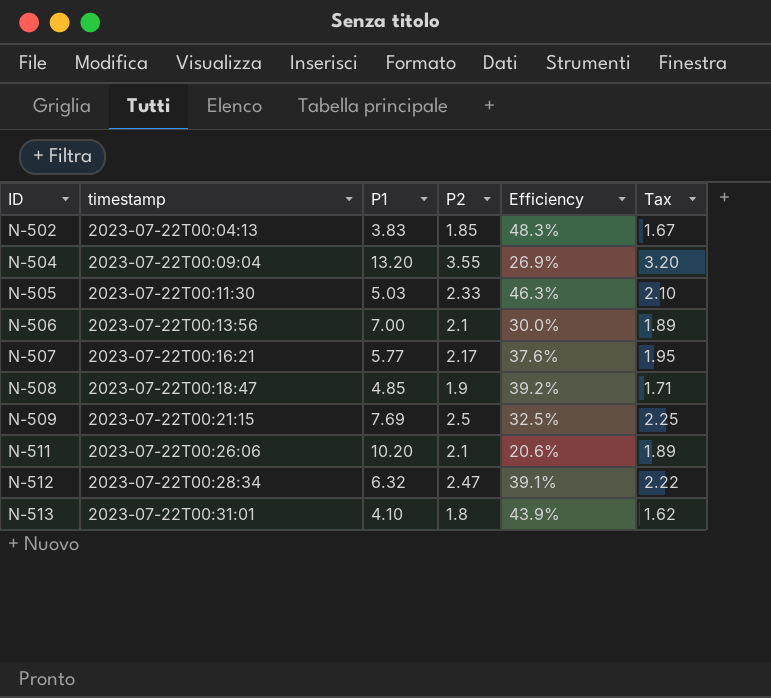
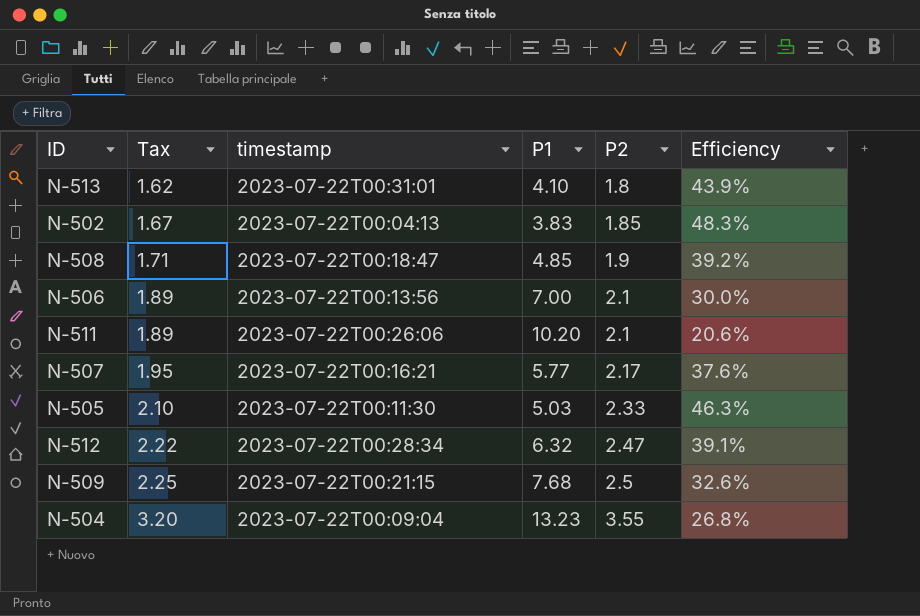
row order: ID ascending -> Tax ascending
column Tax | position: 6 -> 2
N-509 | P1: 7.69 -> 7.68
N-509 | Efficiency: 32.5% -> 32.6%
N-504 | P1: 13.20 -> 13.23
N-504 | Efficiency: 26.9% -> 26.8%

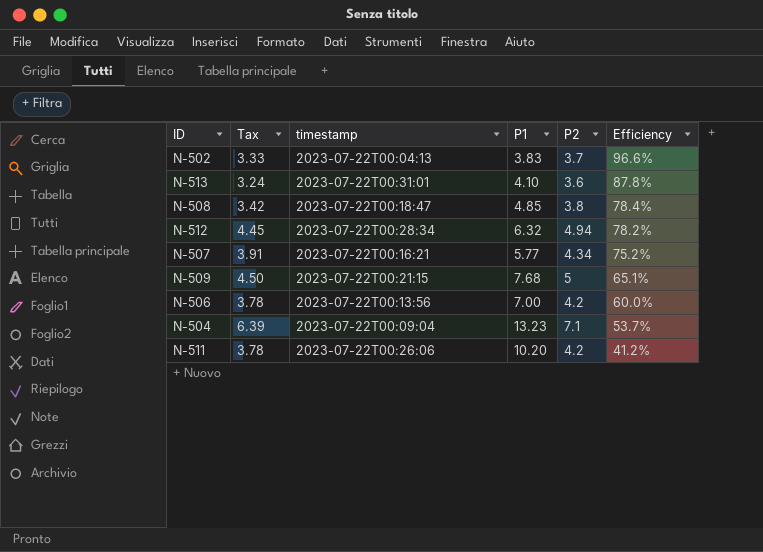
row order: Tax ascending -> Efficiency descending
row N-505: 2.10 | 2023-07-22T00:11:30 | 5.03 | 2.33 | 46.3% -> none
N-502 | Tax: 1.67 -> 3.33
N-502 | P2: 1.85 -> 3.7
N-502 | Efficiency: 48.3% -> 96.6%
N-513 | Tax: 1.62 -> 3.24
N-513 | P2: 1.8 -> 3.6
N-513 | Efficiency: 43.9% -> 87.8%
N-508 | Tax: 1.71 -> 3.42
N-508 | P2: 1.9 -> 3.8
N-508 | Efficiency: 39.2% -> 78.4%
N-512 | Tax: 2.22 -> 4.45
N-512 | P2: 2.47 -> 4.94
N-512 | Efficiency: 39.1% -> 78.2%
N-507 | Tax: 1.95 -> 3.91
N-507 | P2: 2.17 -> 4.34
N-507 | Efficiency: 37.6% -> 75.2%
N-509 | Tax: 2.25 -> 4.50
N-509 | P2: 2.5 -> 5
N-509 | Efficiency: 32.6% -> 65.1%
N-506 | Tax: 1.89 -> 3.78
N-506 | P2: 2.1 -> 4.2
N-506 | Efficiency: 30.0% -> 60.0%
N-504 | Tax: 3.20 -> 6.39
N-504 | P2: 3.55 -> 7.1
N-504 | Efficiency: 26.8% -> 53.7%
N-511 | Tax: 1.89 -> 3.78
N-511 | P2: 2.1 -> 4.2
N-511 | Efficiency: 20.6% -> 41.2%

